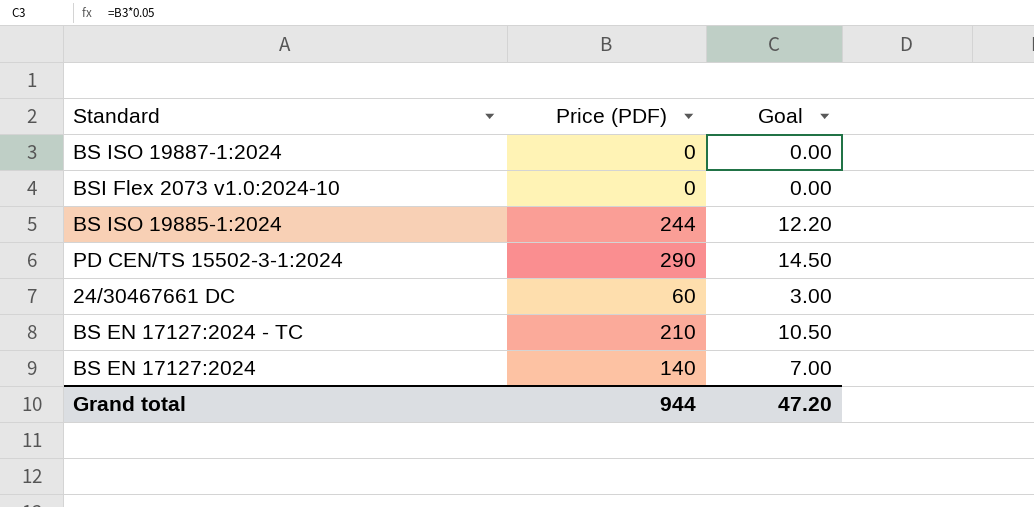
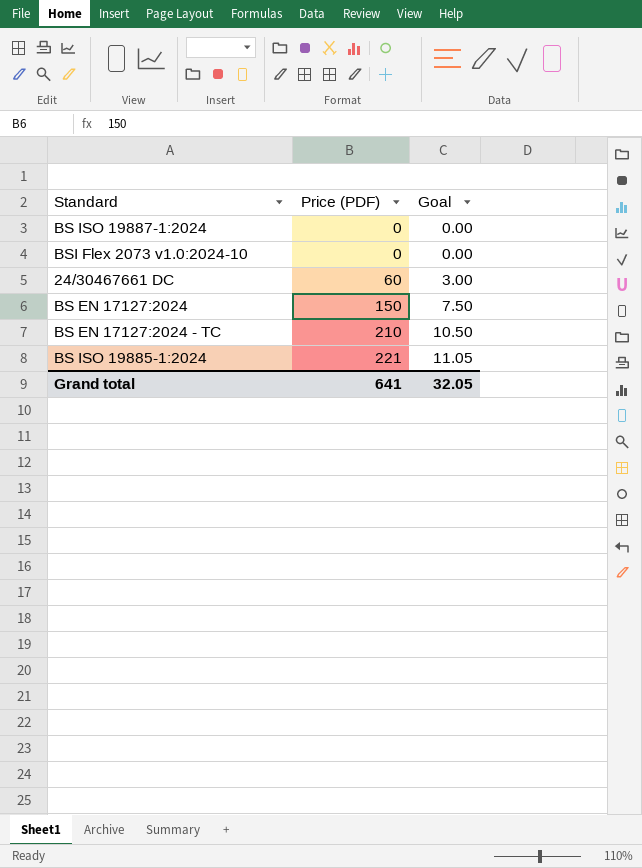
row order: none -> Price (PDF) ascending
row PD CEN/TS 15502-3-1:2024: 290 | 14.50 -> none
BS EN 17127:2024 | Price (PDF): 140 -> 150
BS EN 17127:2024 | Goal: 7.00 -> 7.50
BS ISO 19885-1:2024 | Price (PDF): 244 -> 221
BS ISO 19885-1:2024 | Goal: 12.20 -> 11.05
Grand total | Price (PDF): 944 -> 641
Grand total | Goal: 47.20 -> 32.05

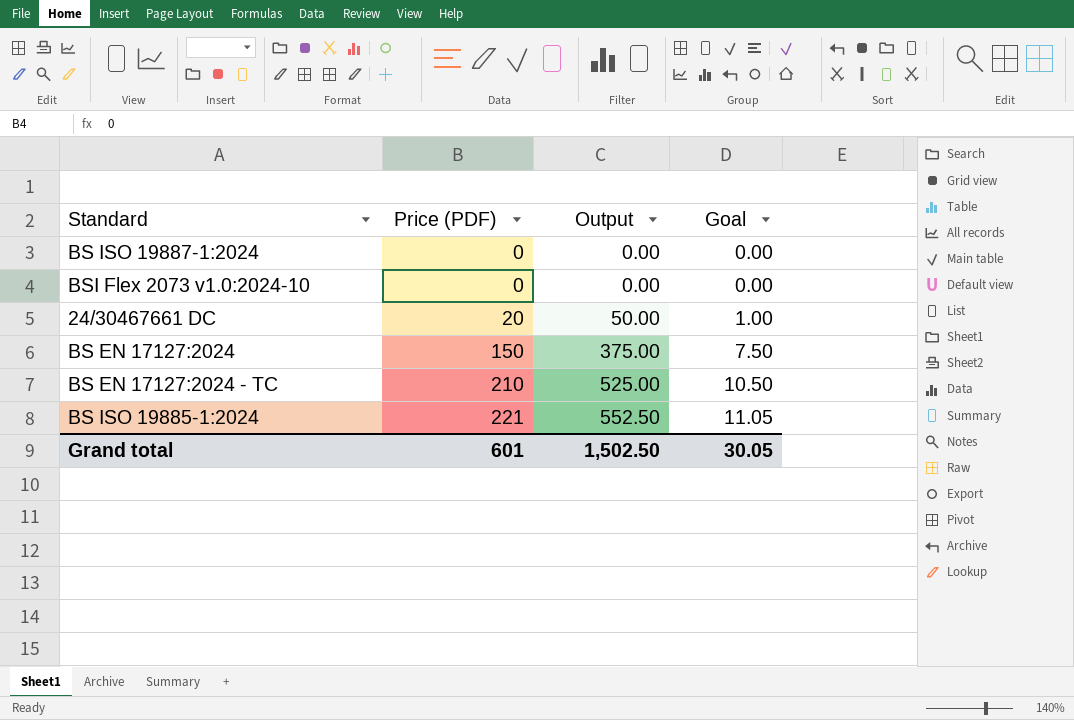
column Output | formula: none -> [Price (PDF)] * 2.5
24/30467661 DC | Price (PDF): 60 -> 20
24/30467661 DC | Goal: 3.00 -> 1.00
Grand total | Price (PDF): 641 -> 601
Grand total | Goal: 32.05 -> 30.05

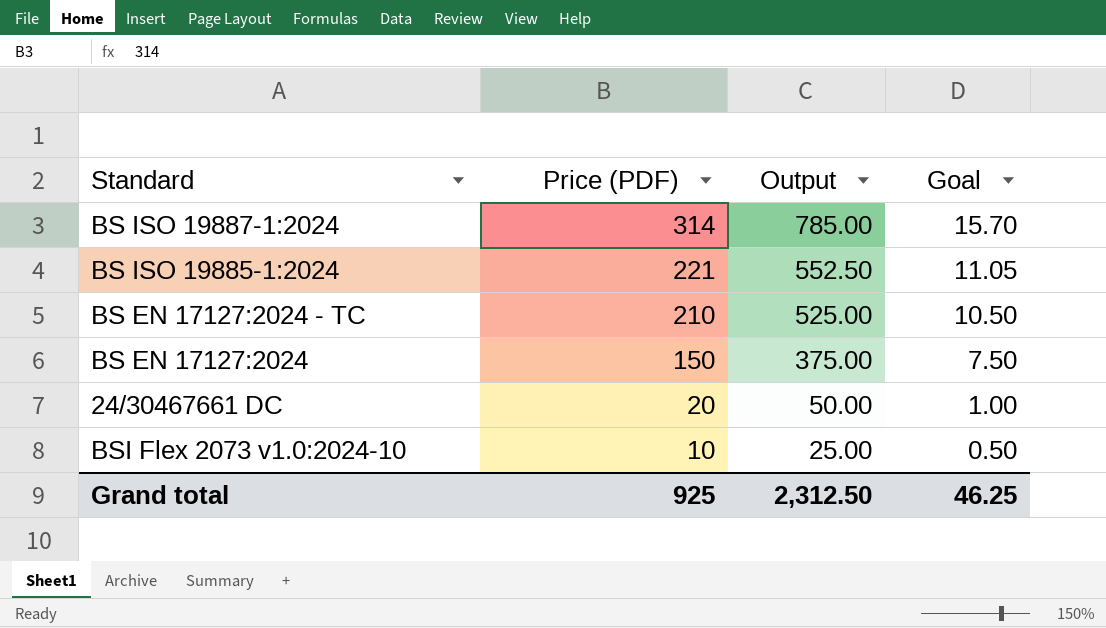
row order: Price (PDF) ascending -> Price (PDF) descending
BS ISO 19887-1:2024 | Price (PDF): 0 -> 314
BS ISO 19887-1:2024 | Output: 0.00 -> 785.00
BS ISO 19887-1:2024 | Goal: 0.00 -> 15.70
BSI Flex 2073 v1.0:2024-10 | Price (PDF): 0 -> 10
BSI Flex 2073 v1.0:2024-10 | Output: 0.00 -> 25.00
BSI Flex 2073 v1.0:2024-10 | Goal: 0.00 -> 0.50
Grand total | Price (PDF): 601 -> 925
Grand total | Output: 1,502.50 -> 2,312.50
Grand total | Goal: 30.05 -> 46.25

